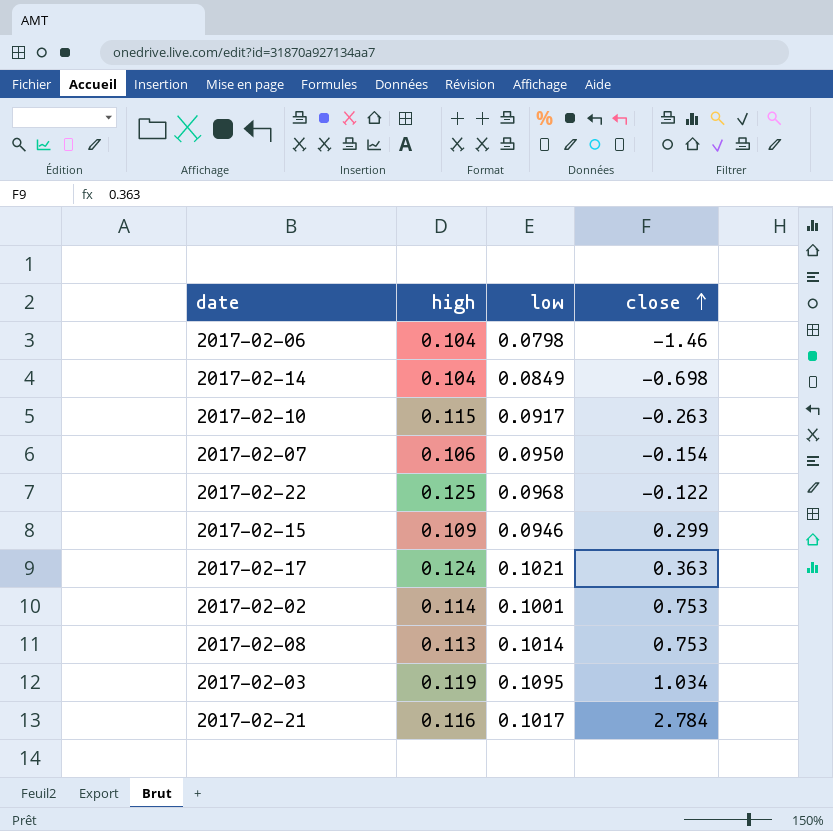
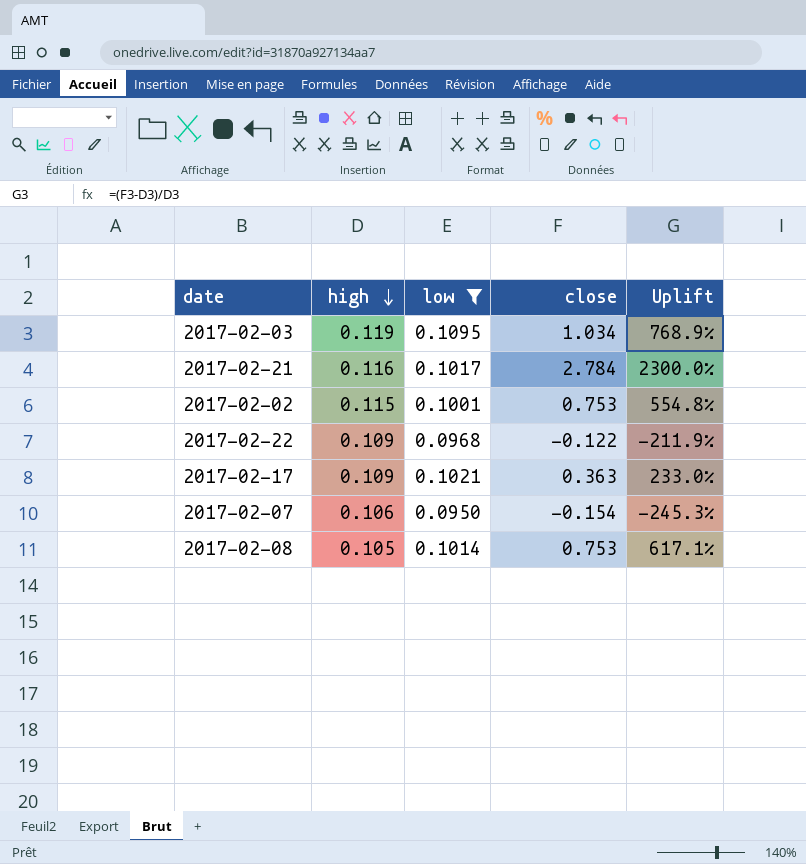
filter: none -> low >= 0.0950
row order: close ascending -> high descending
column Uplift | formula: none -> ([close] - [high]) / [high]
2017-02-02 | high: 0.114 -> 0.115
2017-02-22 | high: 0.125 -> 0.109
2017-02-17 | high: 0.124 -> 0.109
2017-02-08 | high: 0.113 -> 0.105

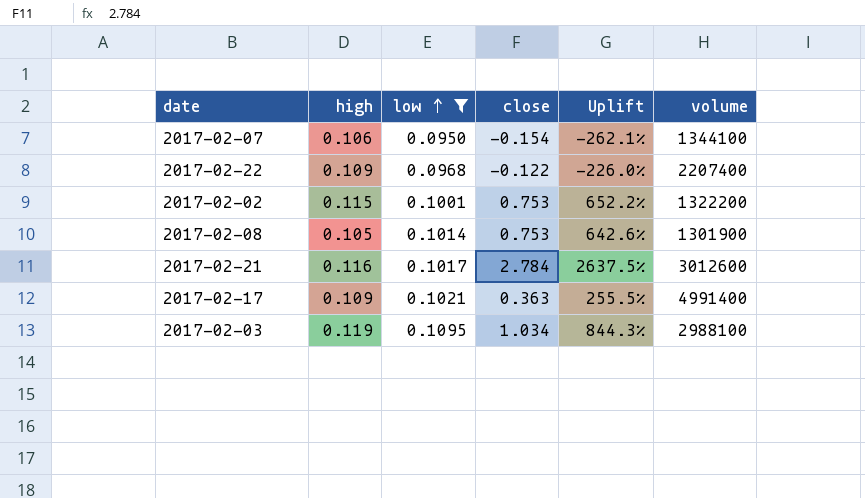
row order: high descending -> low ascending
column Uplift | formula: ([close] - [high]) / [high] -> ([close] - [low]) / [low]
column volume | position: none -> 6

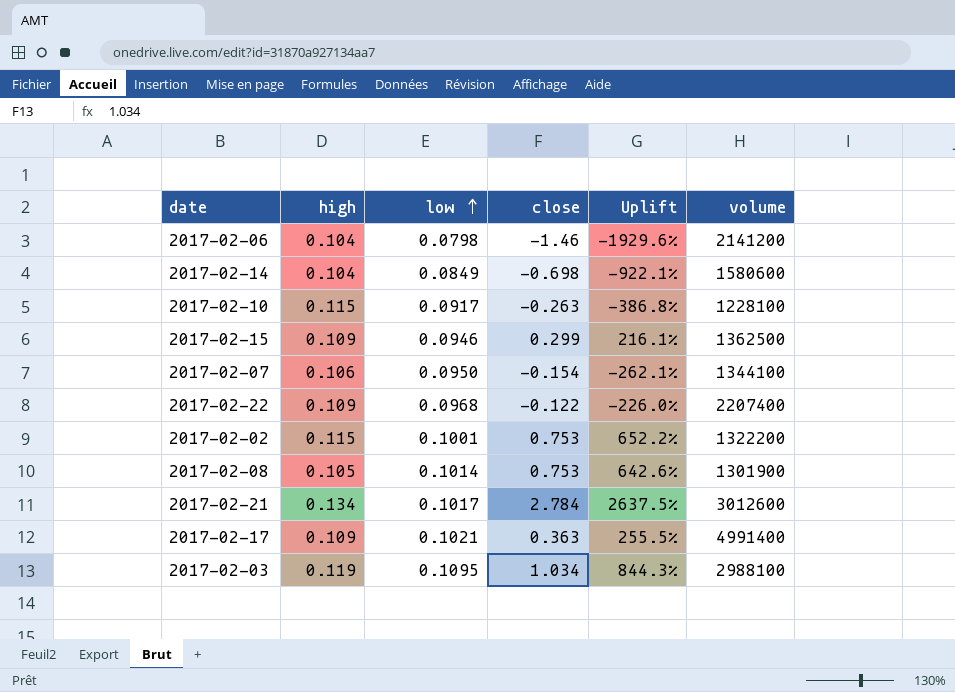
filter: low >= 0.0950 -> none
2017-02-21 | high: 0.116 -> 0.134

